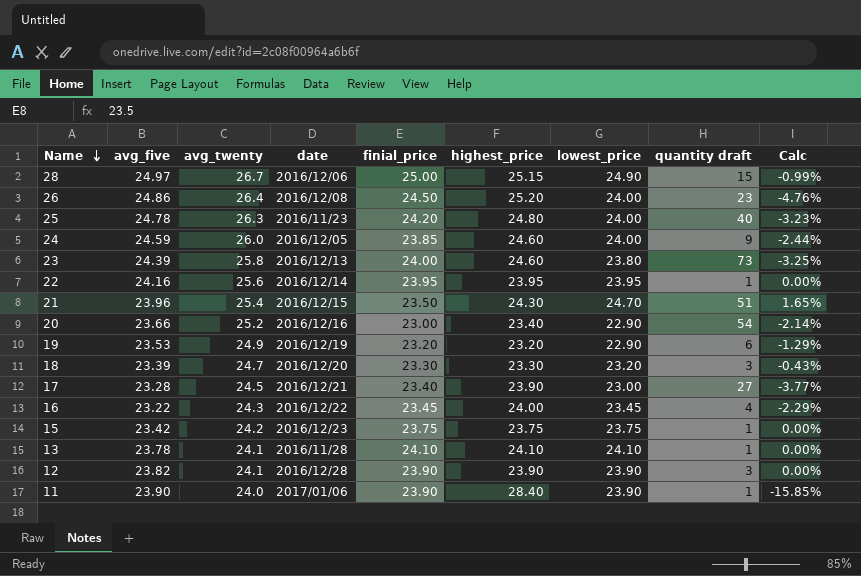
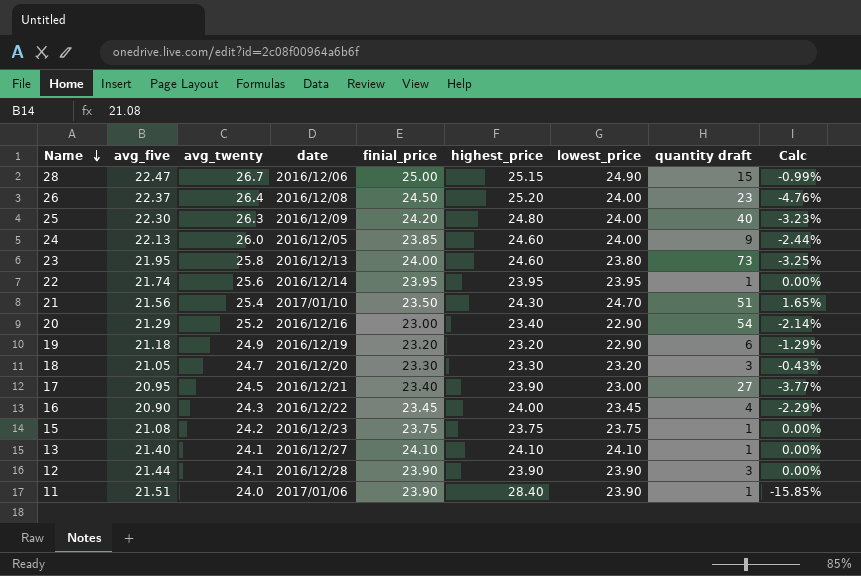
28 | avg_five: 24.97 -> 22.47
26 | avg_five: 24.86 -> 22.37
25 | avg_five: 24.78 -> 22.30
25 | date: 2016/11/23 -> 2016/12/09
24 | avg_five: 24.59 -> 22.13
23 | avg_five: 24.39 -> 21.95
22 | avg_five: 24.16 -> 21.74
21 | avg_five: 23.96 -> 21.56
21 | date: 2016/12/15 -> 2017/01/10
20 | avg_five: 23.66 -> 21.29
19 | avg_five: 23.53 -> 21.18
18 | avg_five: 23.39 -> 21.05
17 | avg_five: 23.28 -> 20.95
16 | avg_five: 23.22 -> 20.90
15 | avg_five: 23.42 -> 21.08
13 | avg_five: 23.78 -> 21.40
13 | date: 2016/11/28 -> 2016/12/27
12 | avg_five: 23.82 -> 21.44
11 | avg_five: 23.90 -> 21.51

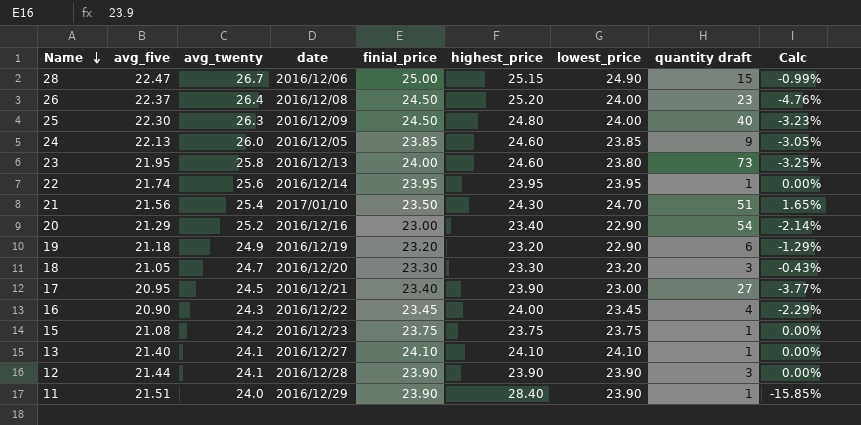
25 | finial_price: 24.20 -> 24.50
24 | lowest_price: 24.00 -> 23.85
24 | Calc: -2.44% -> -3.05%
11 | date: 2017/01/06 -> 2016/12/29

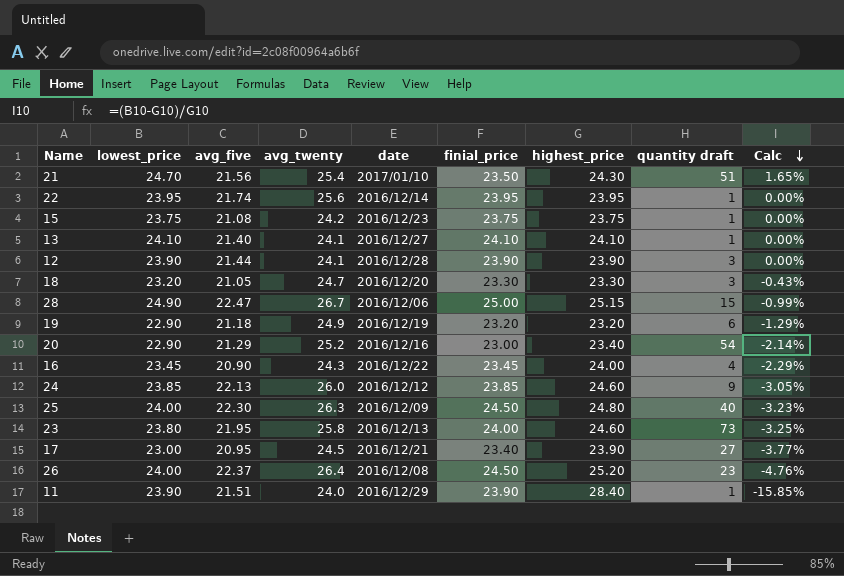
row order: Name descending -> Calc descending
column lowest_price | position: 7 -> 2
24 | date: 2016/12/05 -> 2016/12/12

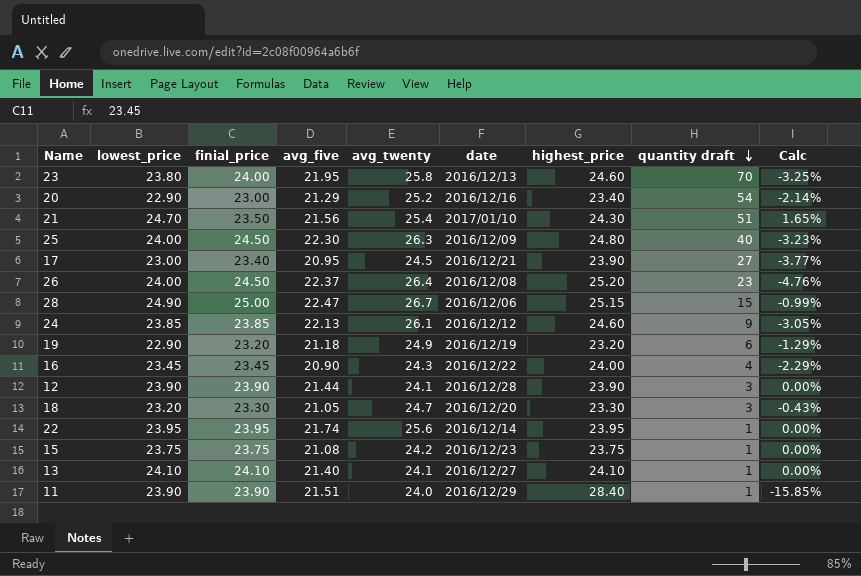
row order: Calc descending -> quantity draft descending
column finial_price | position: 6 -> 3
23 | quantity draft: 73 -> 70
24 | avg_twenty: 26.0 -> 26.1

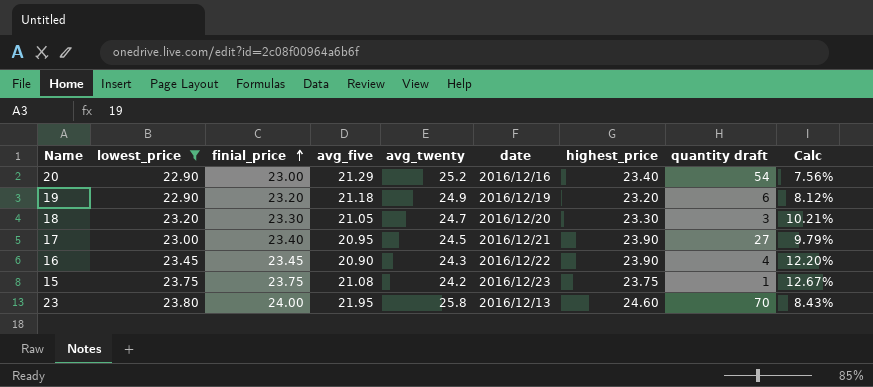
filter: none -> lowest_price <= 23.80
row order: quantity draft descending -> finial_price ascending
column Calc | formula: ([lowest_price] - [highest_price]) / [highest_price] -> ([lowest_price] - [avg_five]) / [avg_five]
16 | highest_price: 24.00 -> 23.90

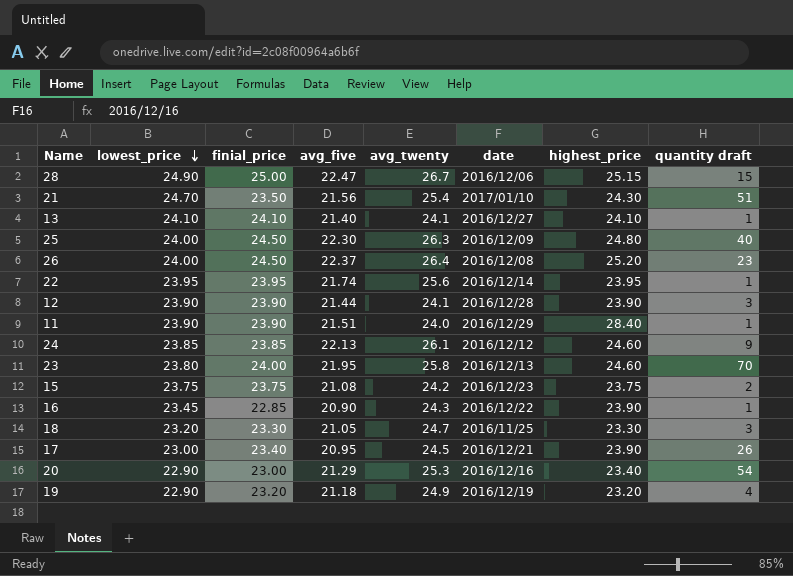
filter: lowest_price <= 23.80 -> none
row order: finial_price ascending -> lowest_price descending
column Calc | formula: ([lowest_price] - [avg_five]) / [avg_five] -> none
15 | quantity draft: 1 -> 2
16 | finial_price: 23.45 -> 22.85
16 | quantity draft: 4 -> 1
18 | date: 2016/12/20 -> 2016/11/25
17 | quantity draft: 27 -> 26
20 | avg_twenty: 25.2 -> 25.3
19 | quantity draft: 6 -> 4

